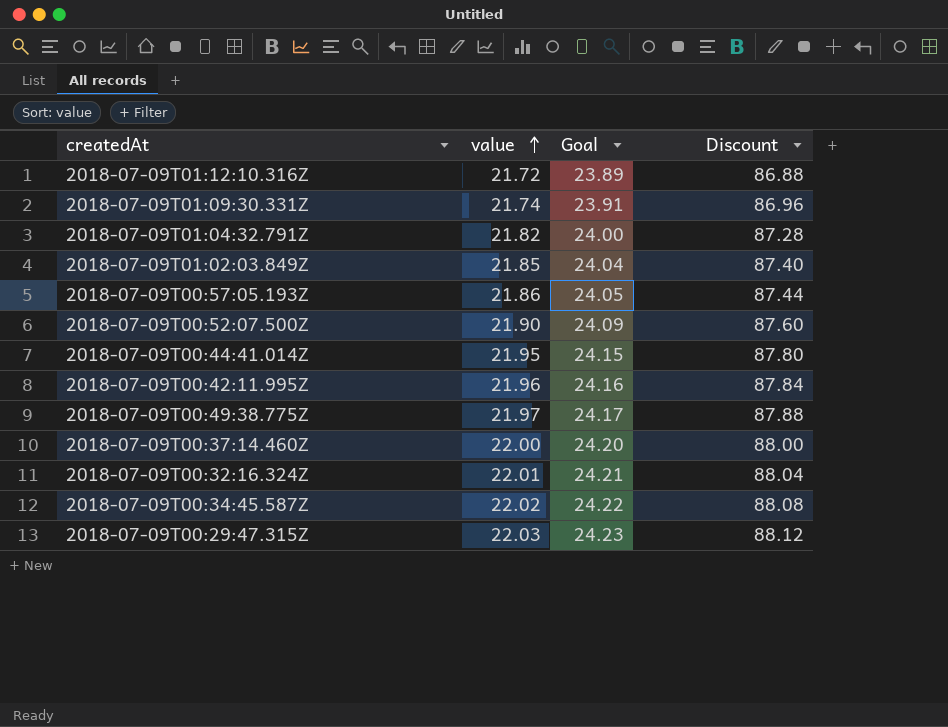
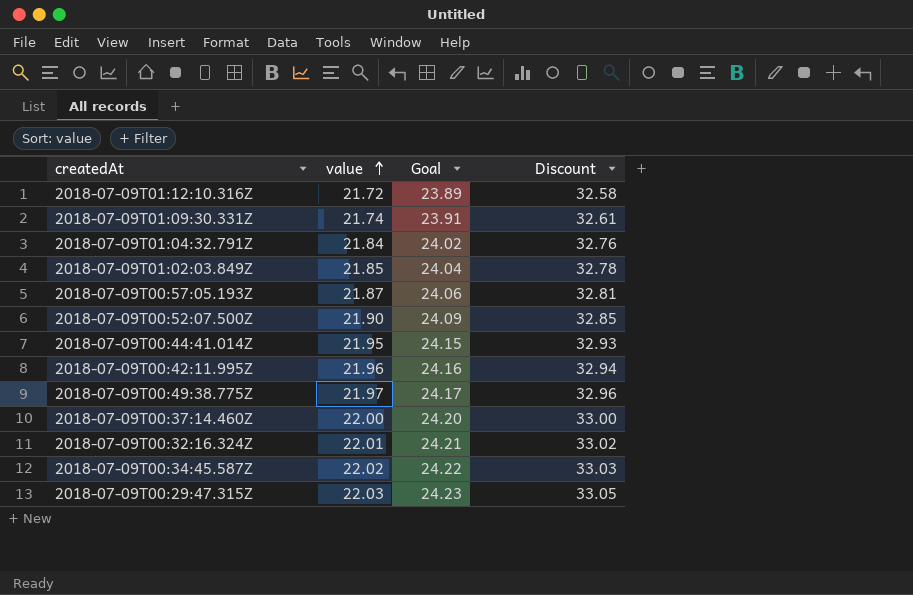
column Discount | formula: [value] * 4 -> [value] * 1.5
2018-07-09T01:04:32.791Z | value: 21.82 -> 21.84
2018-07-09T01:04:32.791Z | Goal: 24.00 -> 24.02
2018-07-09T00:57:05.193Z | value: 21.86 -> 21.87
2018-07-09T00:57:05.193Z | Goal: 24.05 -> 24.06

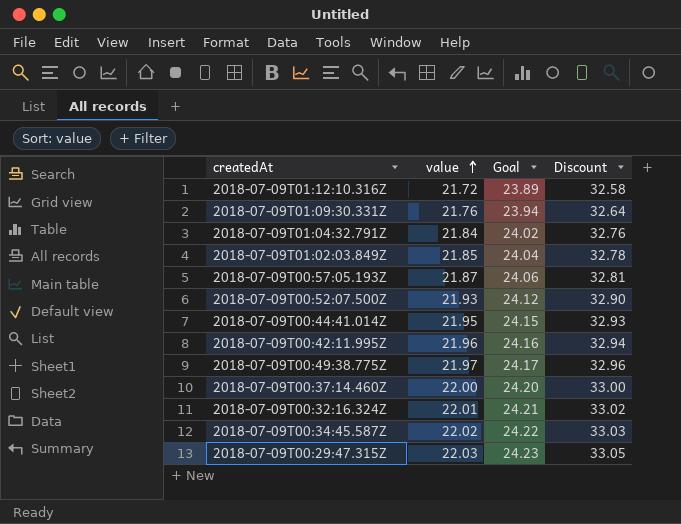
2018-07-09T01:09:30.331Z | value: 21.74 -> 21.76
2018-07-09T01:09:30.331Z | Goal: 23.91 -> 23.94
2018-07-09T01:09:30.331Z | Discount: 32.61 -> 32.64
2018-07-09T00:52:07.500Z | value: 21.90 -> 21.93
2018-07-09T00:52:07.500Z | Goal: 24.09 -> 24.12
2018-07-09T00:52:07.500Z | Discount: 32.85 -> 32.90

